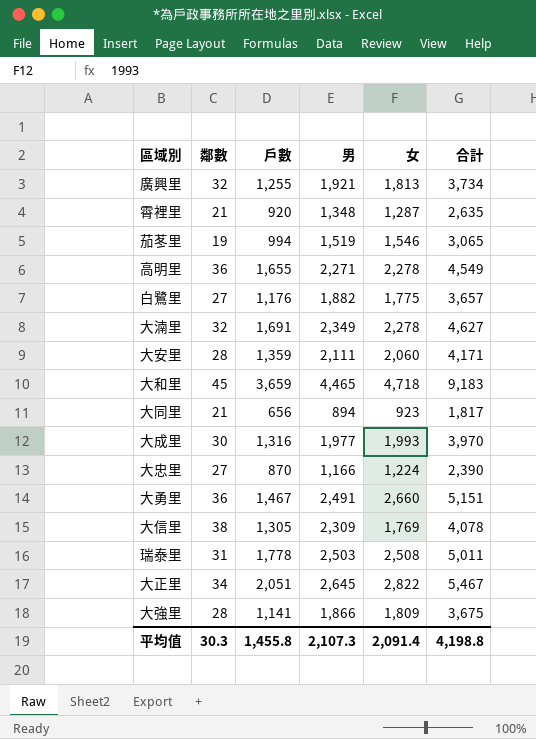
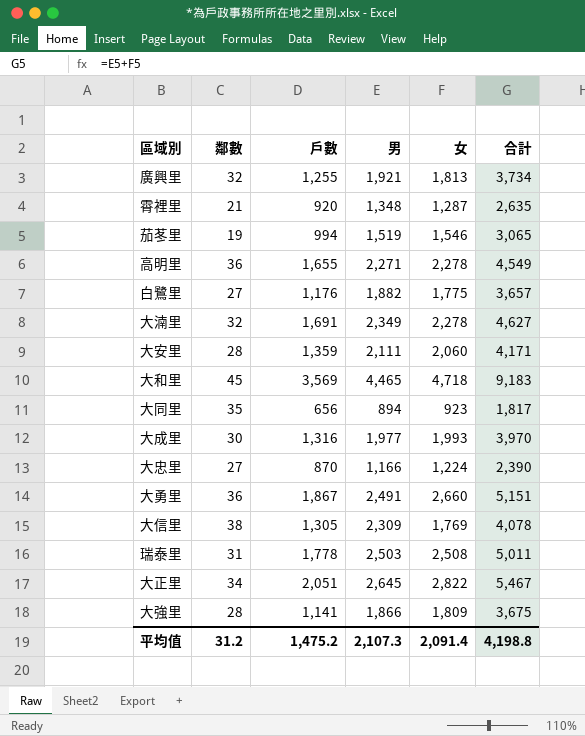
大和里 | 戶數: 3,659 -> 3,569
大同里 | 鄰數: 21 -> 35
大勇里 | 戶數: 1,467 -> 1,867
平均值 | 鄰數: 30.3 -> 31.2
平均值 | 戶數: 1,455.8 -> 1,475.2

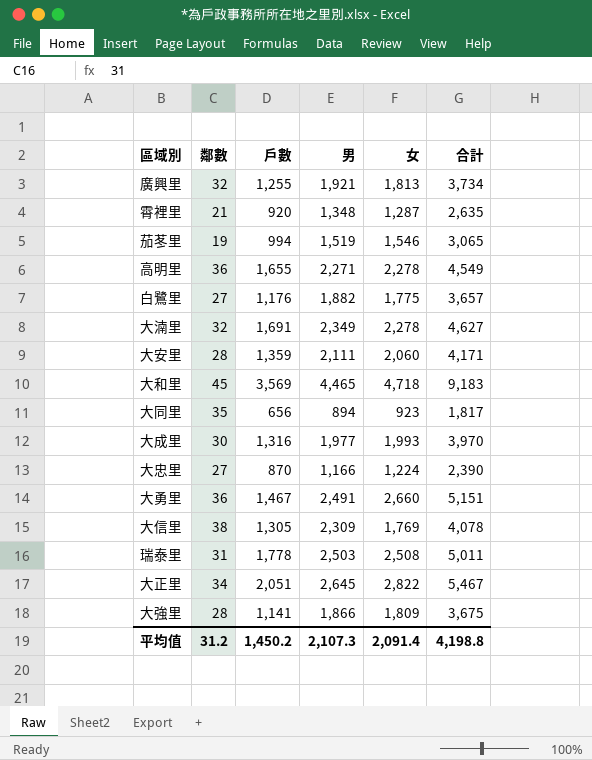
大勇里 | 戶數: 1,867 -> 1,467
平均值 | 戶數: 1,475.2 -> 1,450.2

